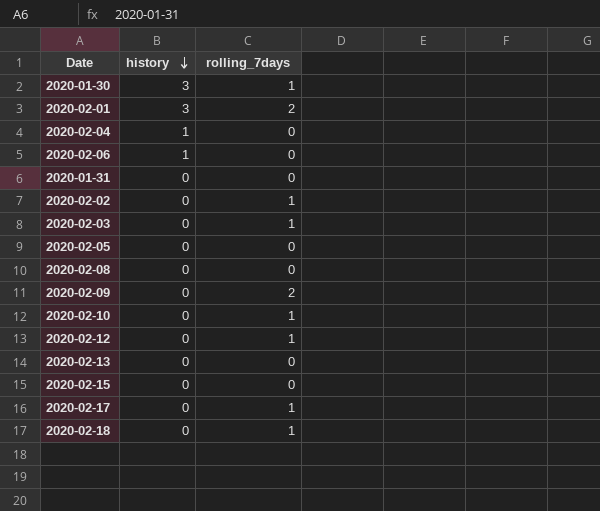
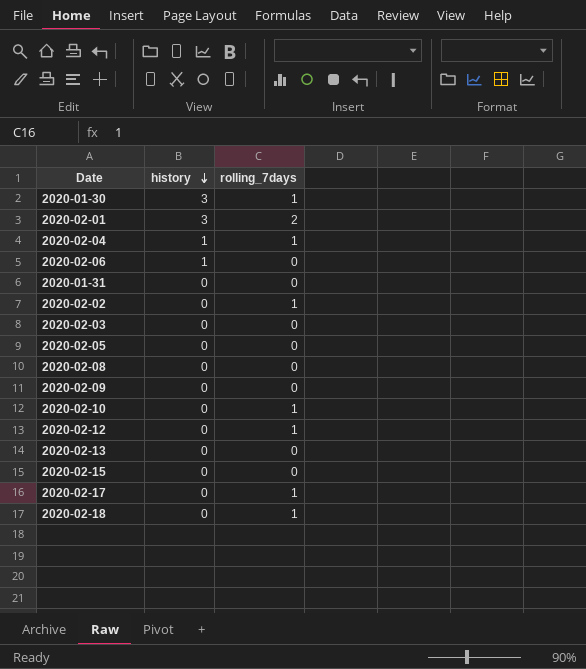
2020-02-04 | rolling_7days: 0 -> 1
2020-02-03 | rolling_7days: 1 -> 0
2020-02-09 | rolling_7days: 2 -> 0

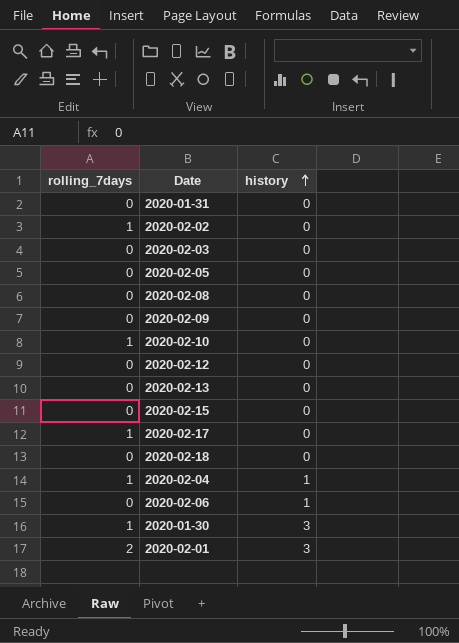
row order: history descending -> history ascending
column rolling_7days | position: 3 -> 1
2020-02-12 | rolling_7days: 1 -> 0
2020-02-18 | rolling_7days: 1 -> 0

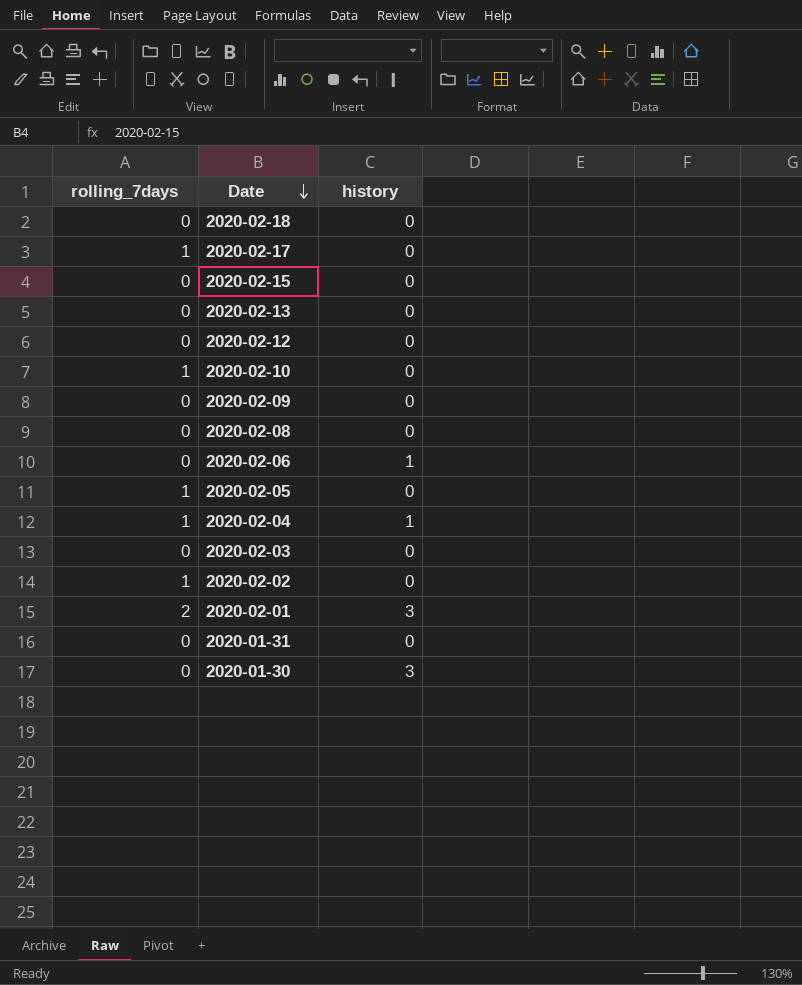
row order: history ascending -> Date descending
2020-02-05 | rolling_7days: 0 -> 1
2020-01-30 | rolling_7days: 1 -> 0

